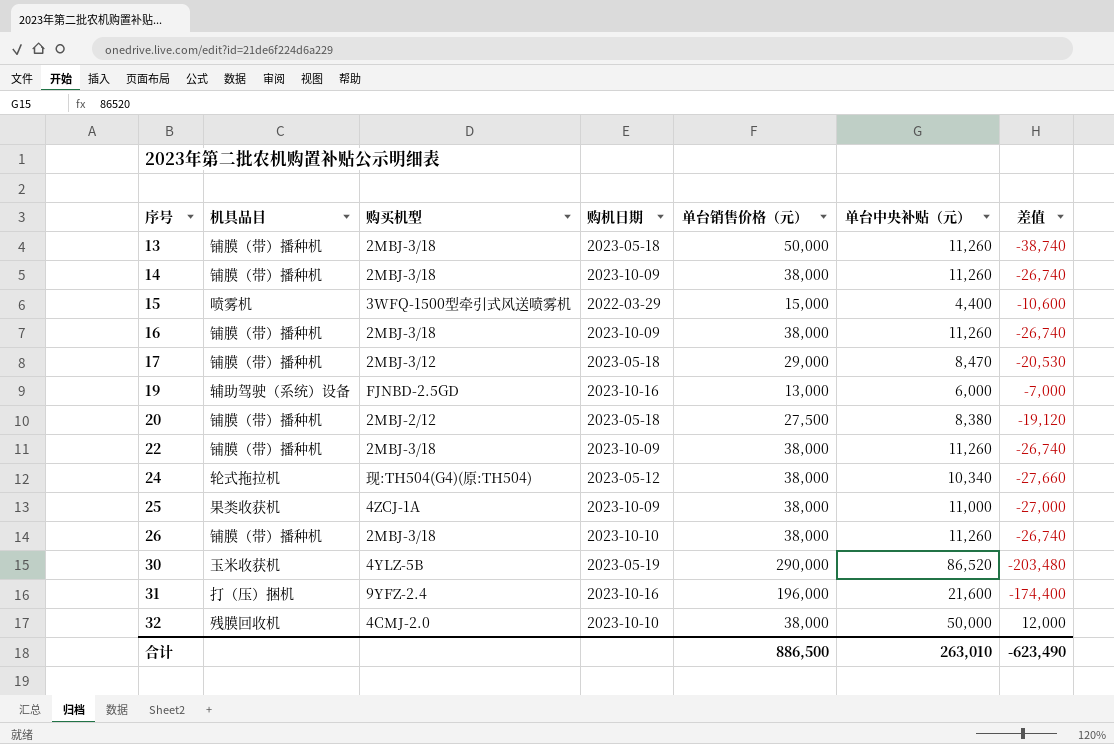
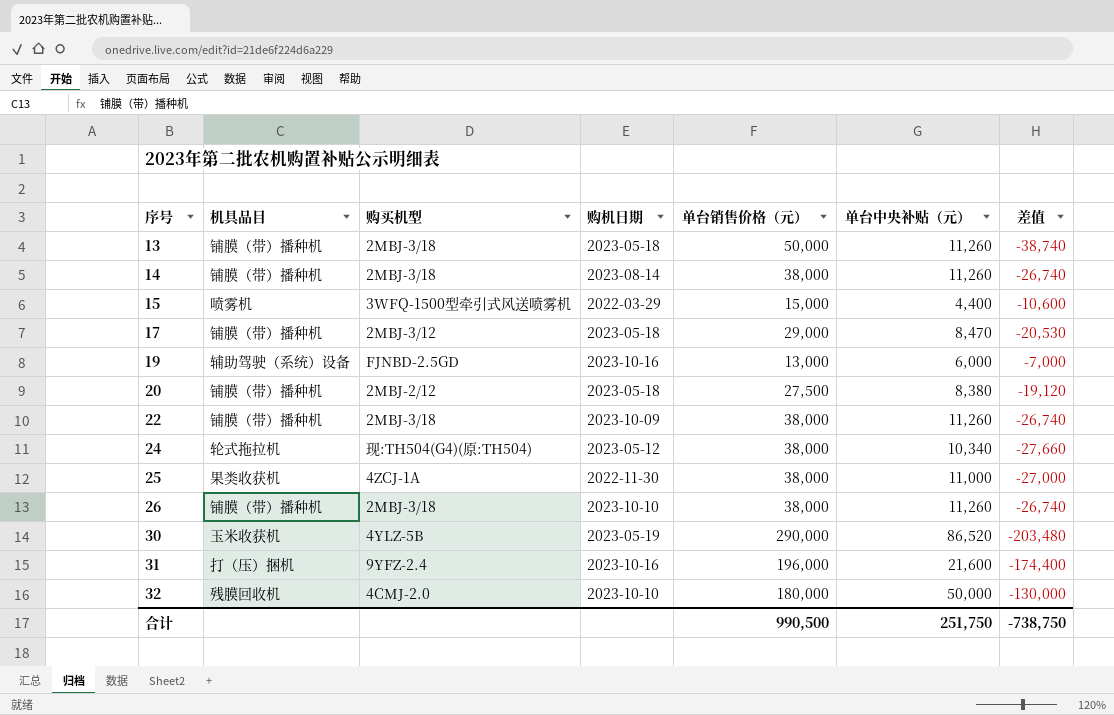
row 16: 铺膜（带）播种机 | 2MBJ-3/18 | 2023-10-09 | 38,000 | 11,260 | -26,740 -> none
14 | 购机日期: 2023-10-09 -> 2023-08-14
25 | 购机日期: 2023-10-09 -> 2022-11-30
32 | 单台销售价格（元）: 38,000 -> 180,000
32 | 差值: 12,000 -> -130,000
合计 | 单台销售价格（元）: 886,500 -> 990,500
合计 | 单台中央补贴（元）: 263,010 -> 251,750
合计 | 差值: -623,490 -> -738,750

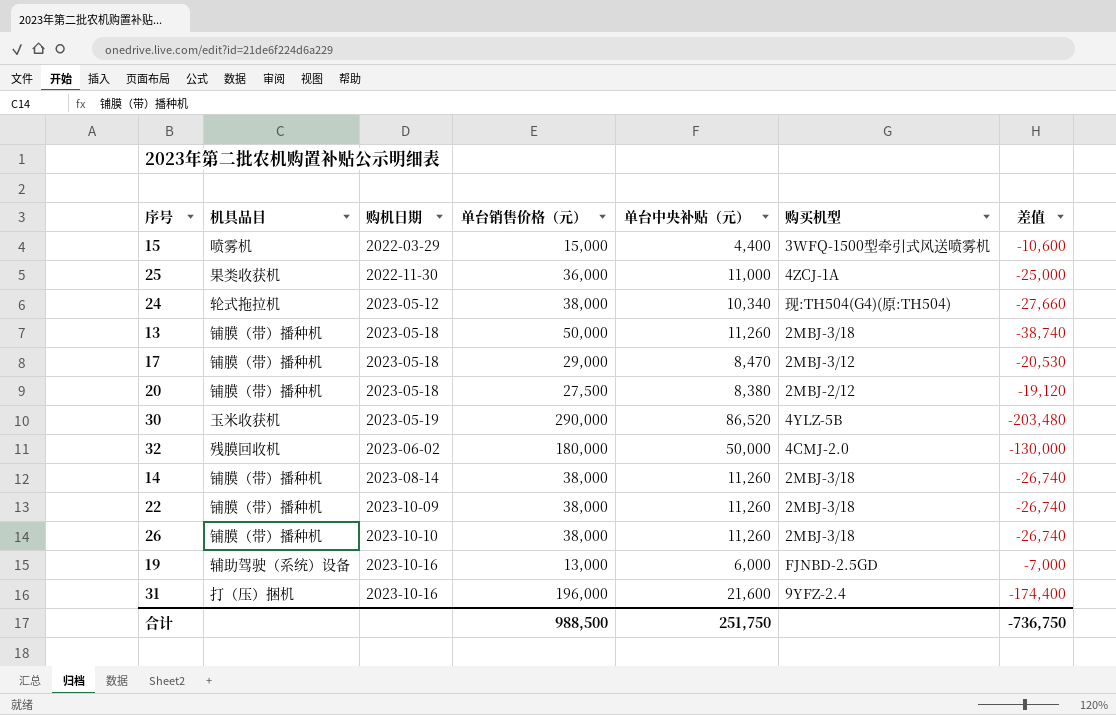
row order: 序号 ascending -> 购机日期 ascending
column 购买机型 | position: 3 -> 6
25 | 单台销售价格（元）: 38,000 -> 36,000
25 | 差值: -27,000 -> -25,000
32 | 购机日期: 2023-10-10 -> 2023-06-02
合计 | 单台销售价格（元）: 990,500 -> 988,500
合计 | 差值: -738,750 -> -736,750

